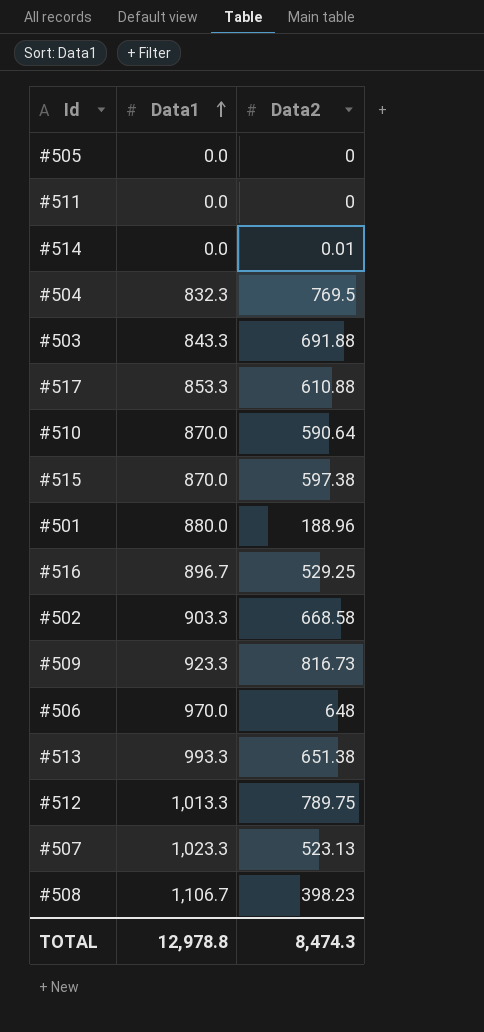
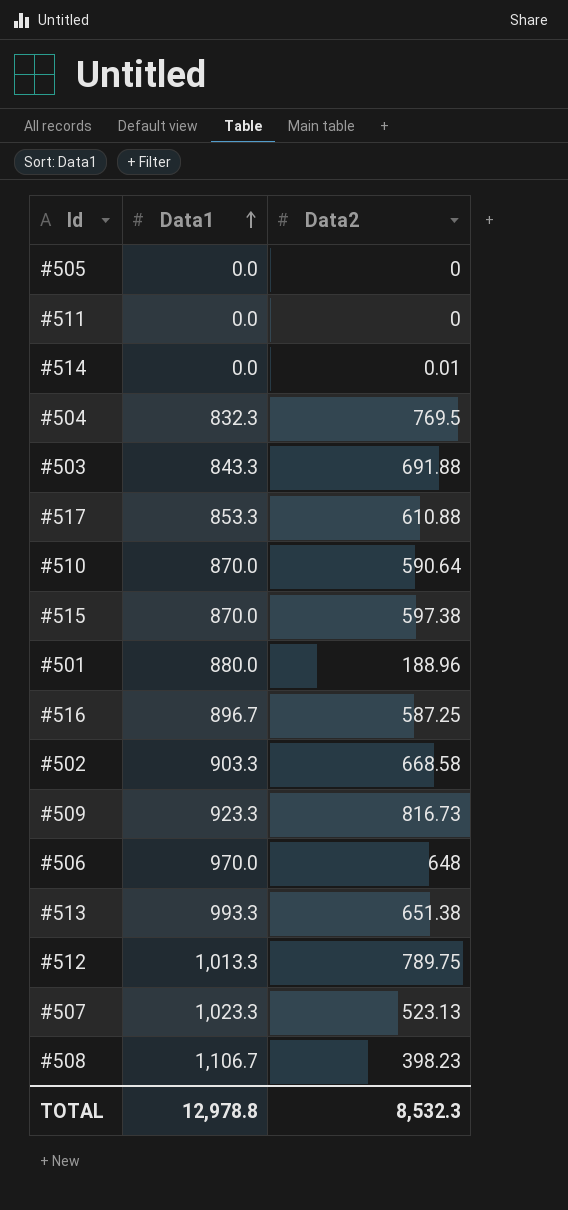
#516 | Data2: 529.25 -> 587.25
TOTAL | Data2: 8,474.3 -> 8,532.3

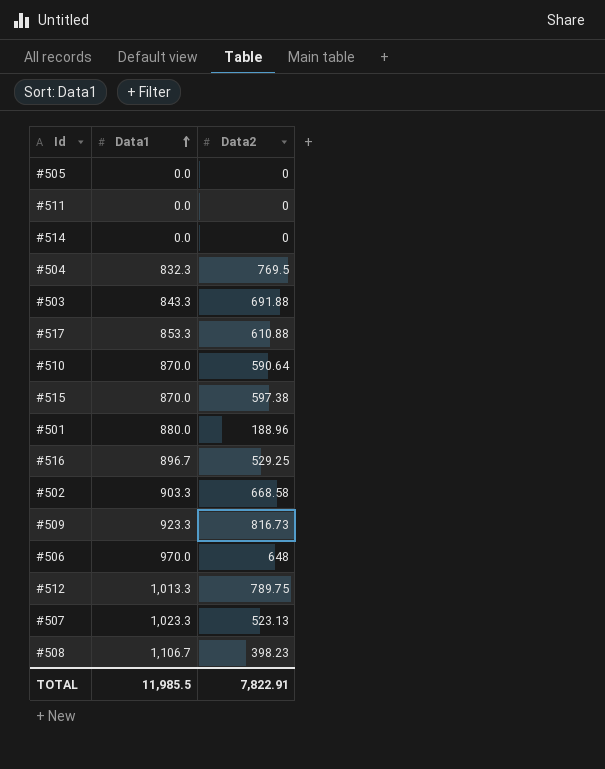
row #513: 993.3 | 651.38 -> none
#514 | Data2: 0.01 -> 0
#516 | Data2: 587.25 -> 529.25
TOTAL | Data1: 12,978.8 -> 11,985.5
TOTAL | Data2: 8,532.3 -> 7,822.91

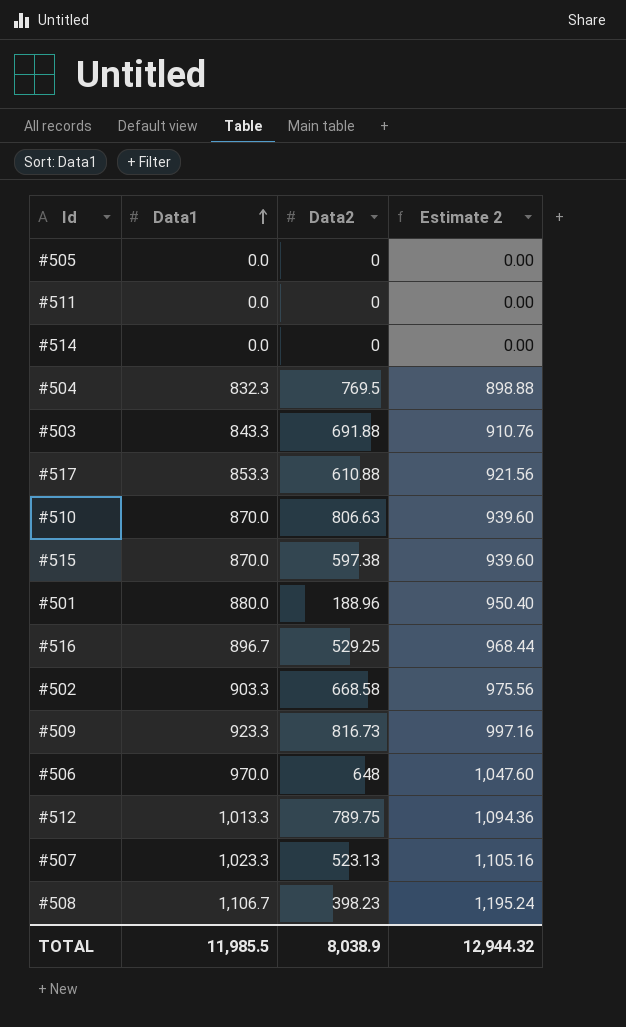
column Estimate 2 | formula: none -> [Data1] * 1.08
#510 | Data2: 590.64 -> 806.63
TOTAL | Data2: 7,822.91 -> 8,038.9

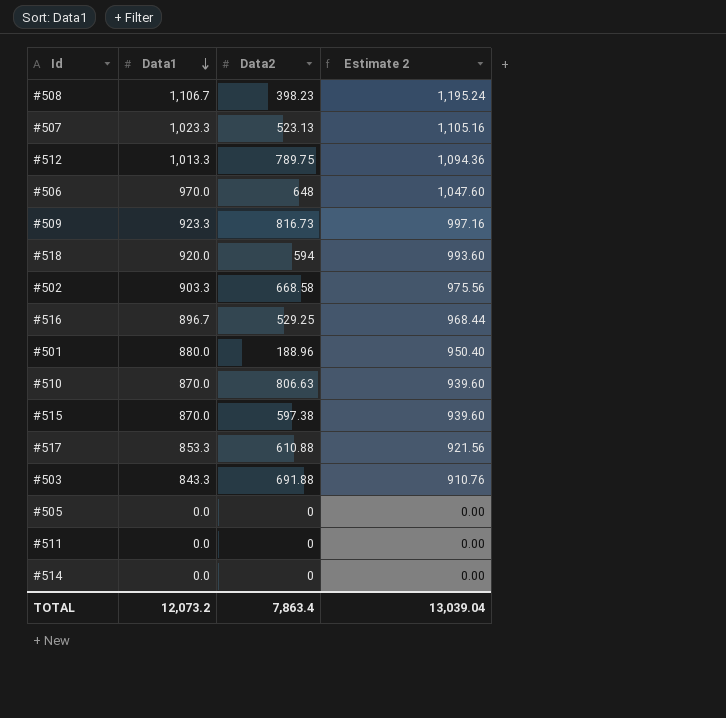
row order: Data1 ascending -> Data1 descending
row #504: 832.3 | 769.5 | 898.88 -> none
row #518: none -> 920.0 | 594 | 993.60
TOTAL | Data1: 11,985.5 -> 12,073.2
TOTAL | Data2: 8,038.9 -> 7,863.4
TOTAL | Estimate 2: 12,944.32 -> 13,039.04

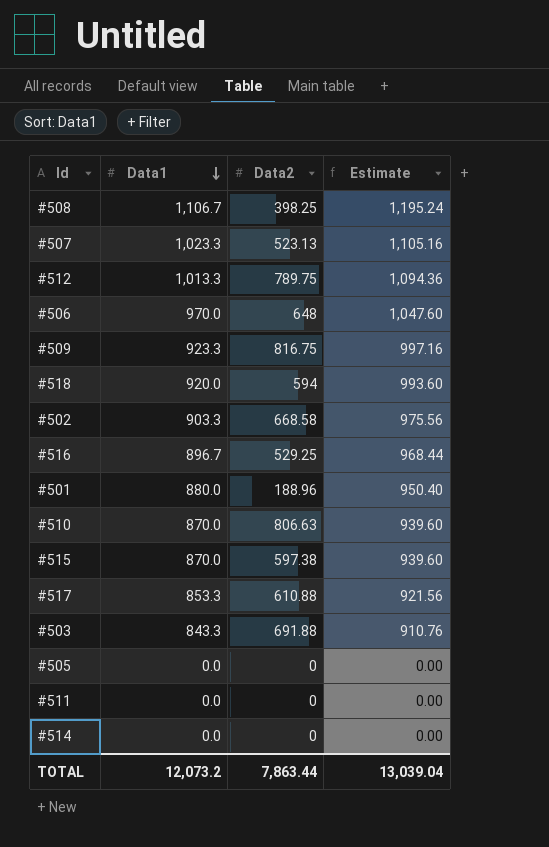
column name: Estimate 2 -> Estimate
#508 | Data2: 398.23 -> 398.25
#509 | Data2: 816.73 -> 816.75
TOTAL | Data2: 7,863.4 -> 7,863.44

